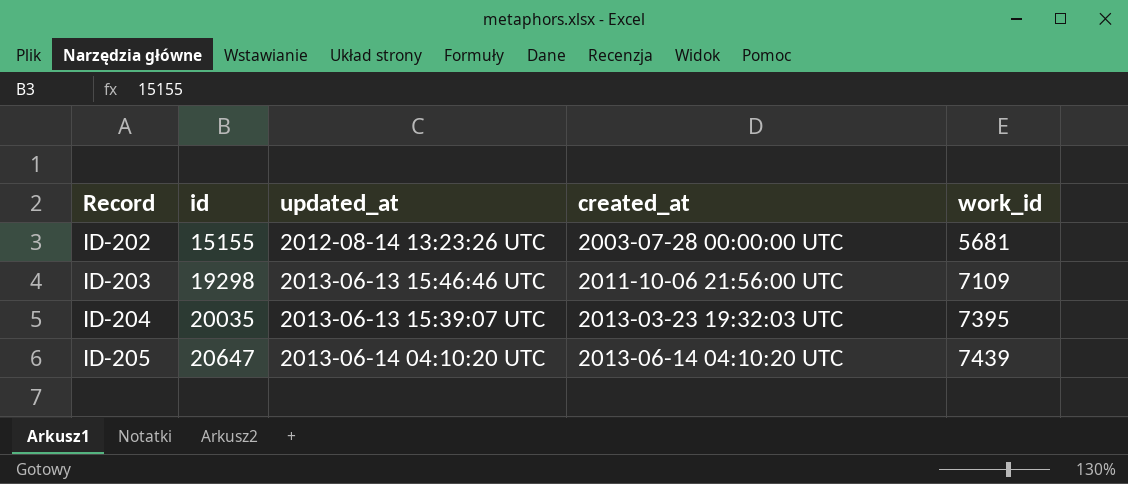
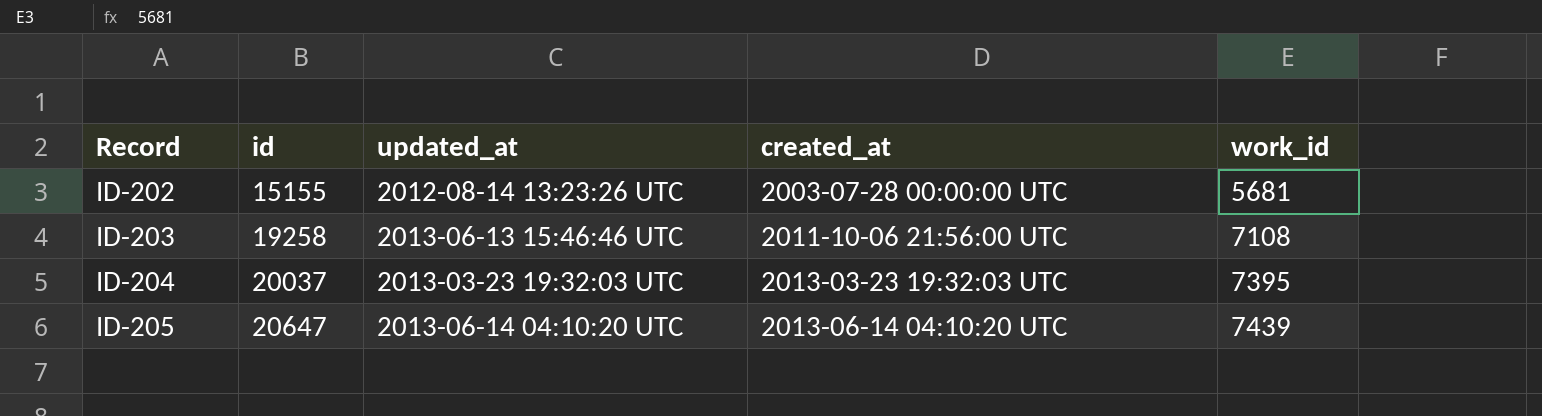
ID-203 | id: 19298 -> 19258
ID-203 | work_id: 7109 -> 7108
ID-204 | id: 20035 -> 20037
ID-204 | updated_at: 2013-06-13 15:39:07 UTC -> 2013-03-23 19:32:03 UTC

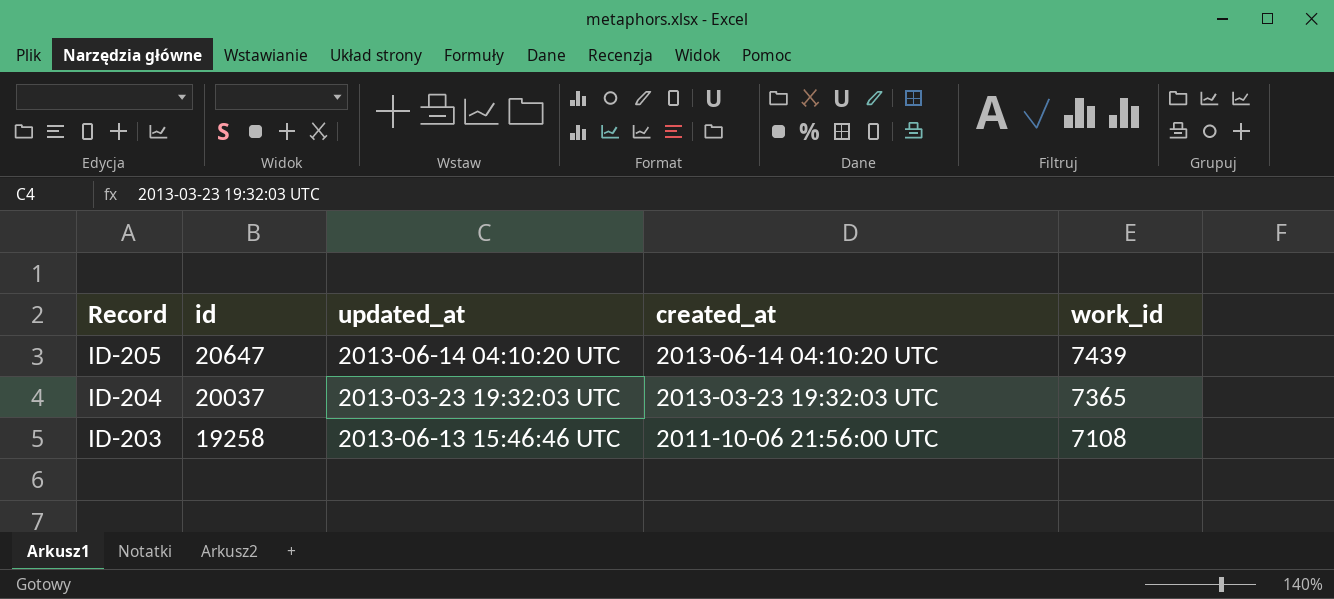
row order: Record ascending -> Record descending
row ID-202: 15155 | 2012-08-14 13:23:26 UTC | 2003-07-28 00:00:00 UTC | 5681 -> none
ID-204 | work_id: 7395 -> 7365

